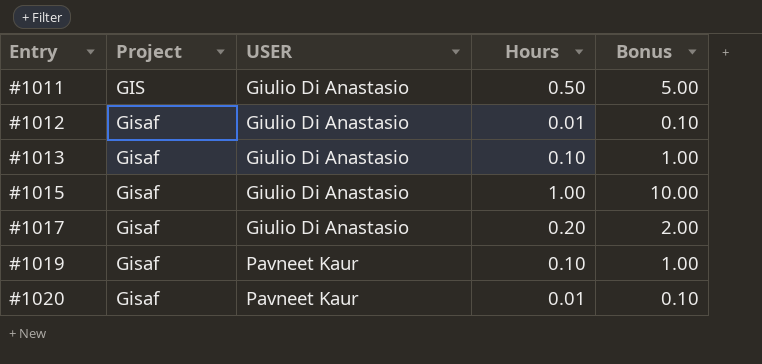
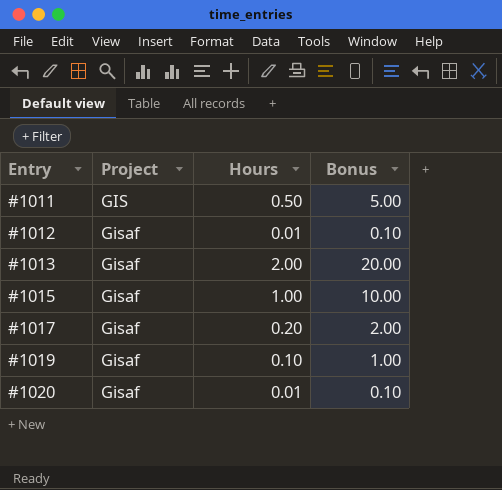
column USER | position: 3 -> none
#1013 | Hours: 0.10 -> 2.00
#1013 | Bonus: 1.00 -> 20.00

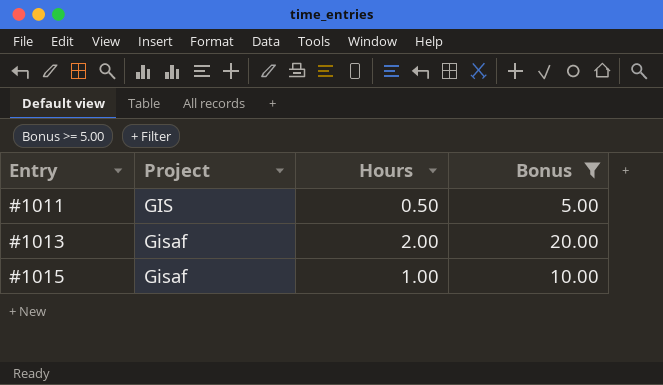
filter: none -> Bonus >= 5.00

